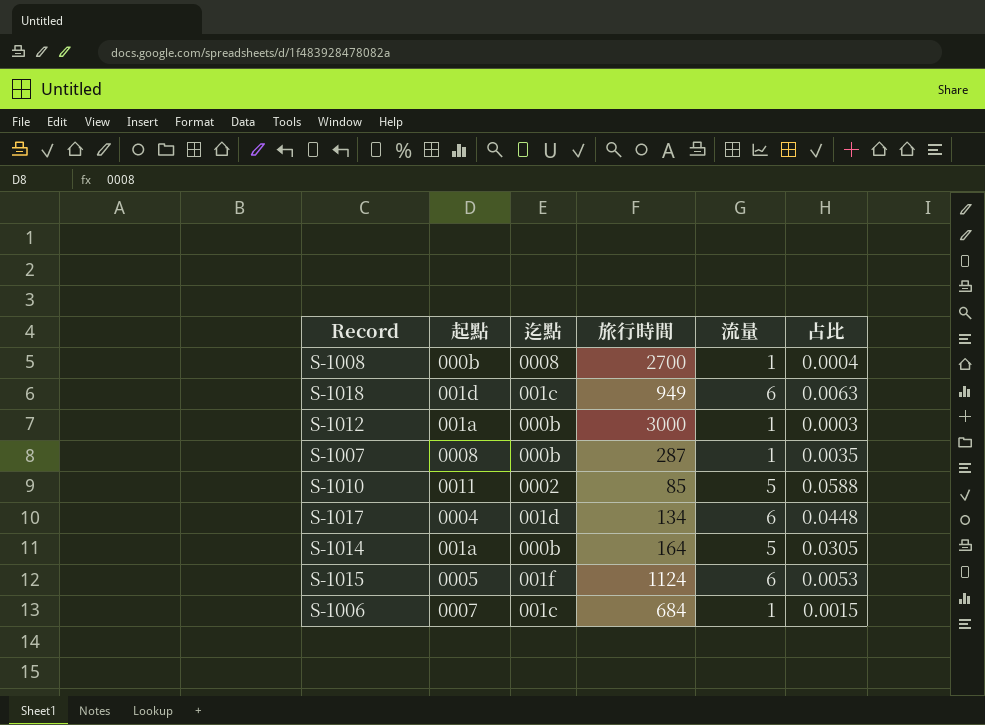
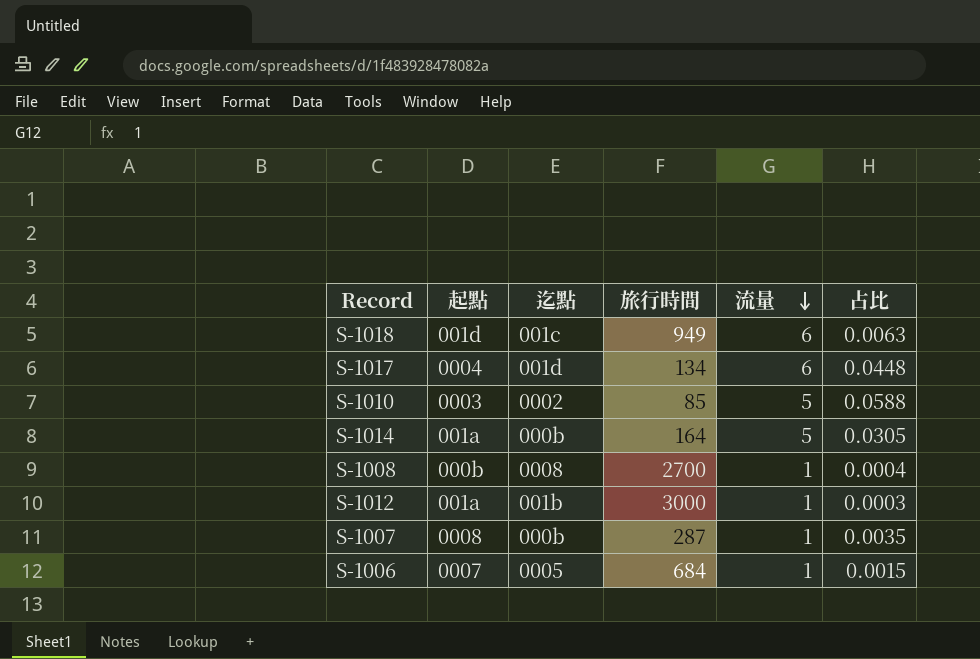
row order: none -> 流量 descending
row S-1015: 0005 | 001f | 1124 | 6 | 0.0053 -> none
S-1010 | 起點: 0011 -> 0003
S-1012 | 迄點: 000b -> 001b
S-1006 | 迄點: 001c -> 0005

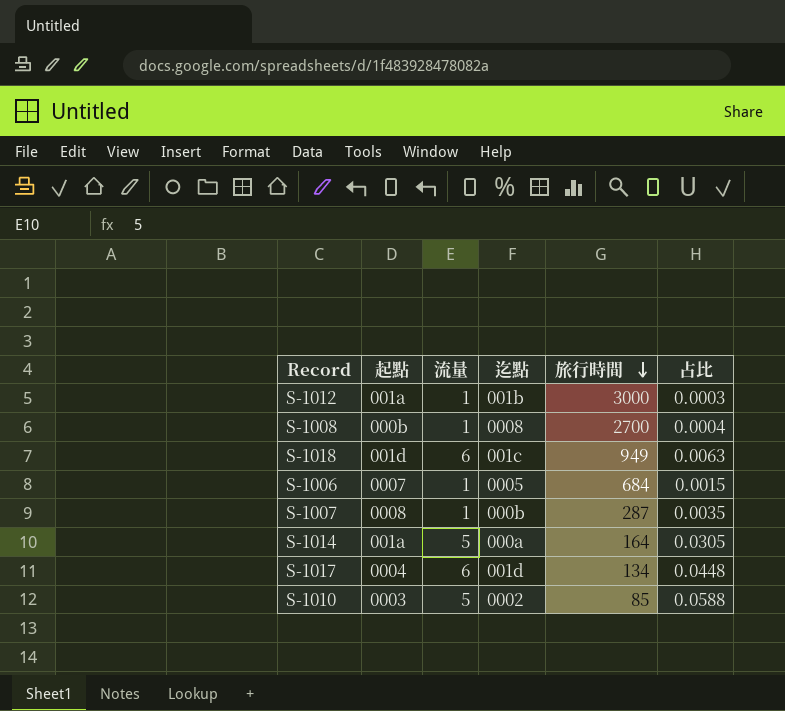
row order: 流量 descending -> 旅行時間 descending
column 流量 | position: 5 -> 3
S-1014 | 迄點: 000b -> 000a

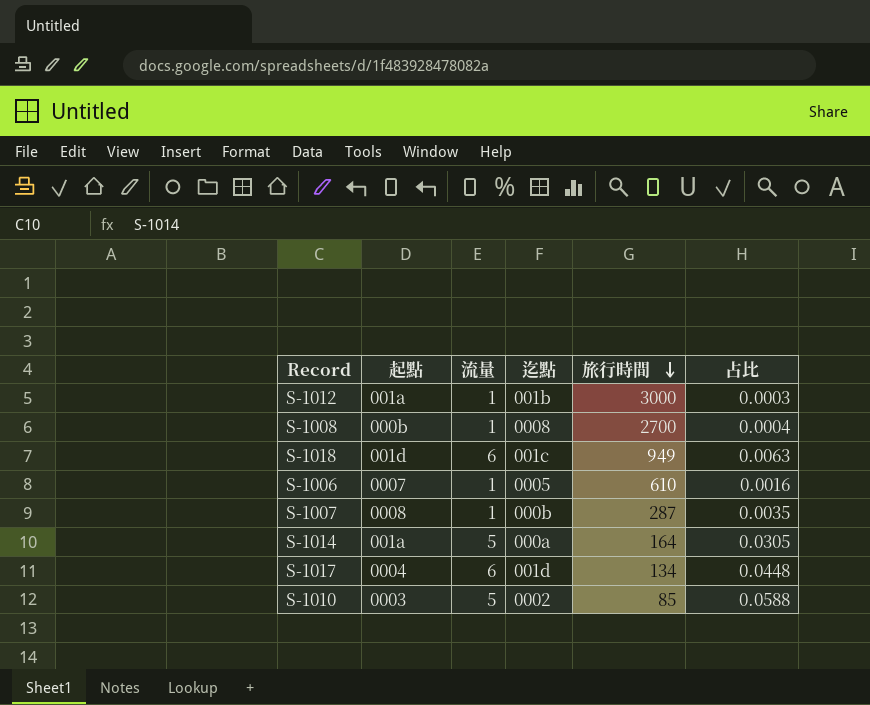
S-1006 | 旅行時間: 684 -> 610
S-1006 | 占比: 0.0015 -> 0.0016

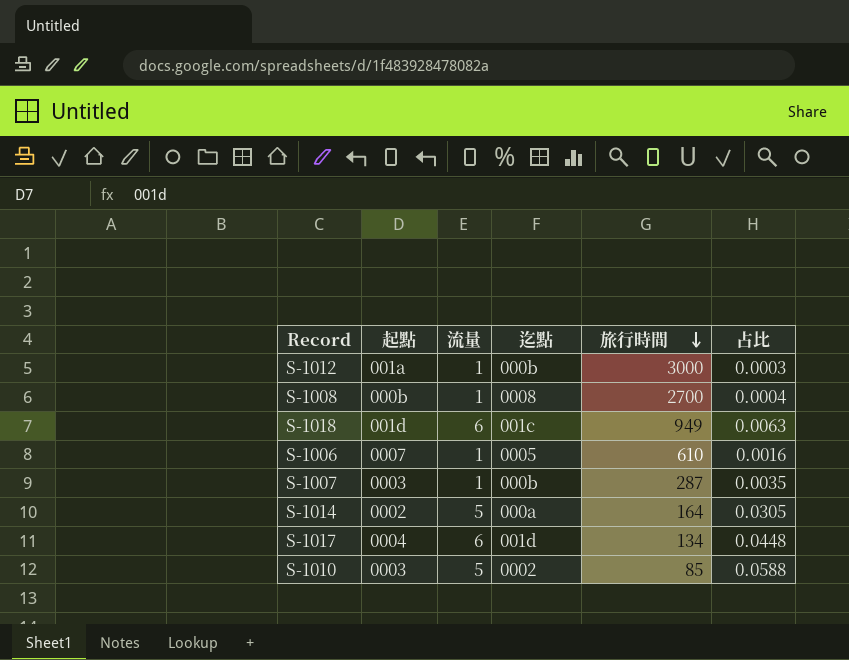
S-1012 | 迄點: 001b -> 000b
S-1007 | 起點: 0008 -> 0003
S-1014 | 起點: 001a -> 0002

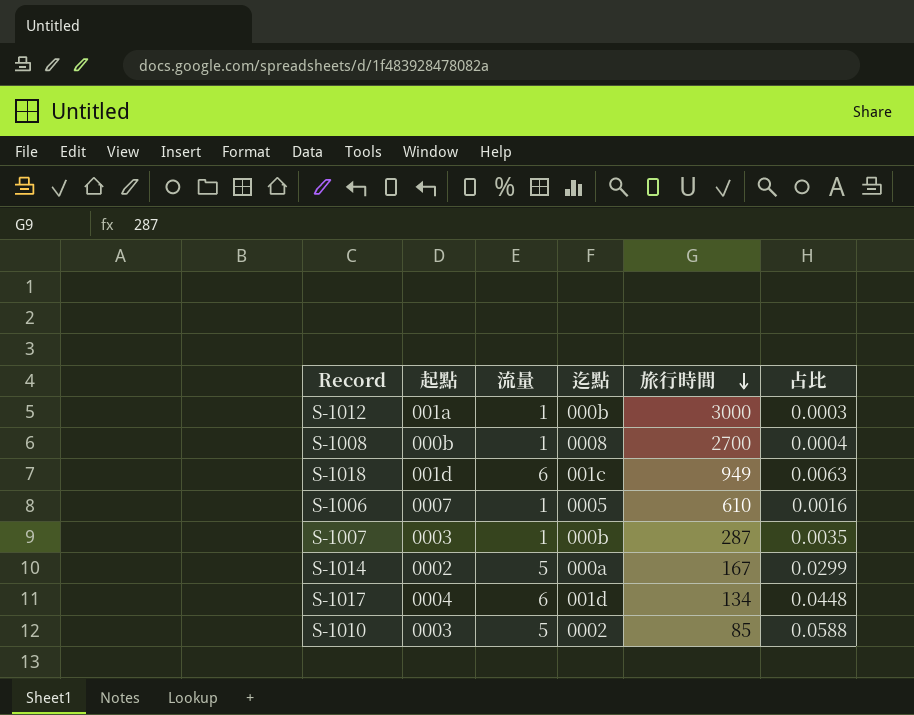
S-1014 | 旅行時間: 164 -> 167
S-1014 | 占比: 0.0305 -> 0.0299

